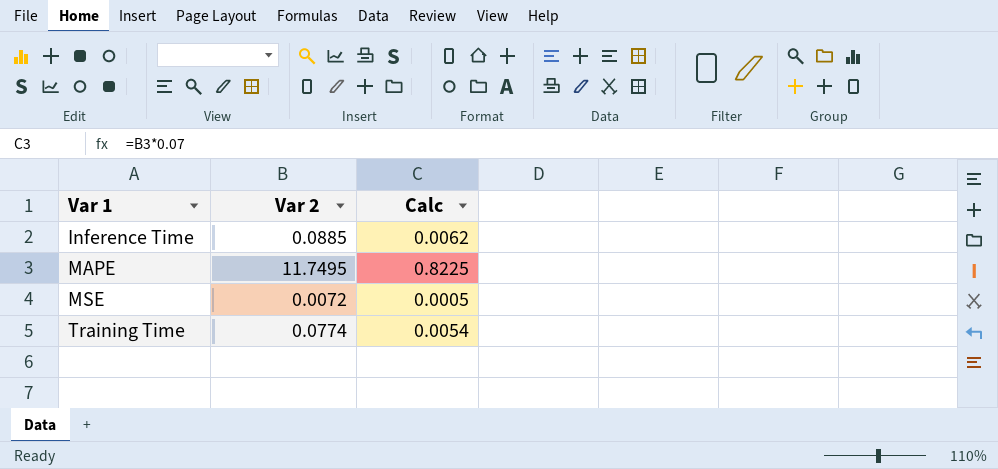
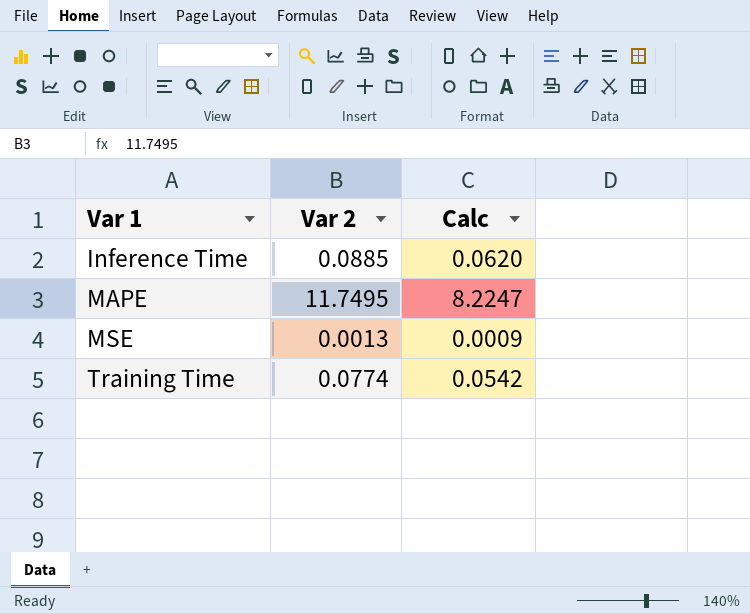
column Calc | formula: [Var 2] * 0.07 -> [Var 2] * 0.7
MSE | Var 2: 0.0072 -> 0.0013

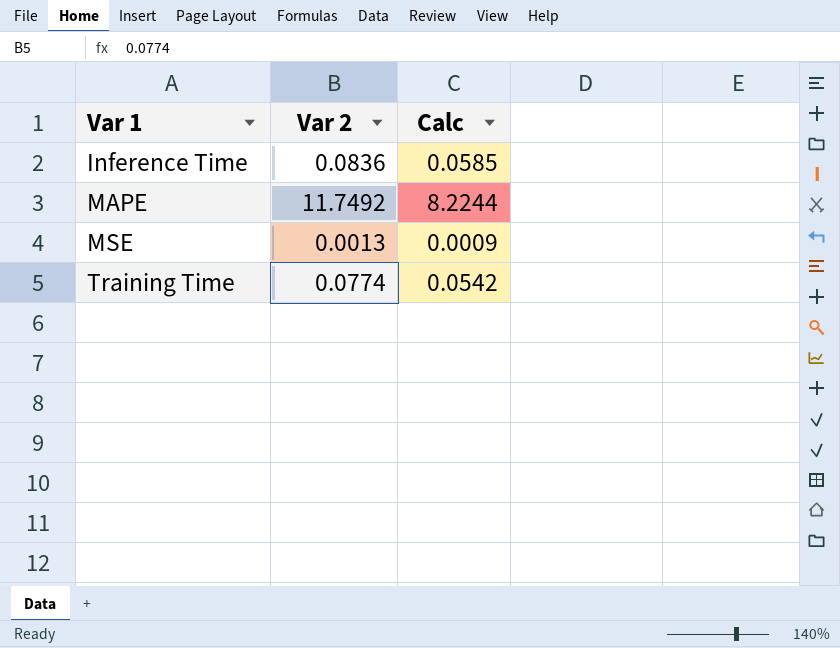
Inference Time | Var 2: 0.0885 -> 0.0836
Inference Time | Calc: 0.0620 -> 0.0585
MAPE | Var 2: 11.7495 -> 11.7492
MAPE | Calc: 8.2247 -> 8.2244

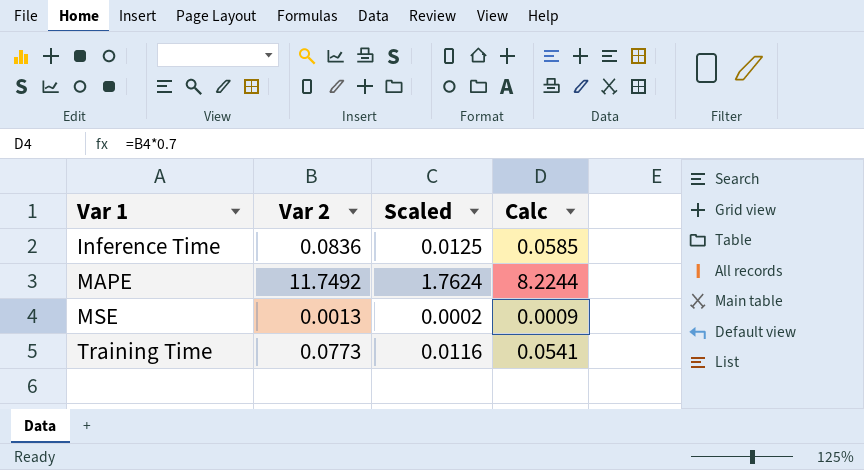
column Scaled | formula: none -> [Var 2] * 0.15
Training Time | Var 2: 0.0774 -> 0.0773
Training Time | Calc: 0.0542 -> 0.0541

